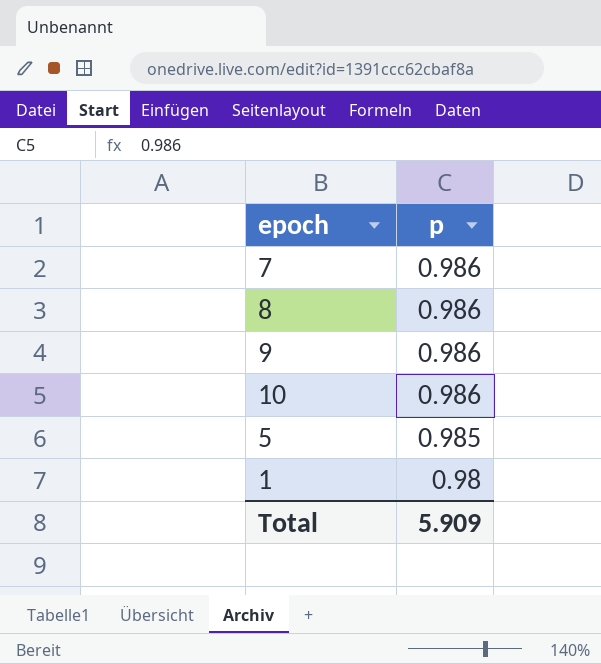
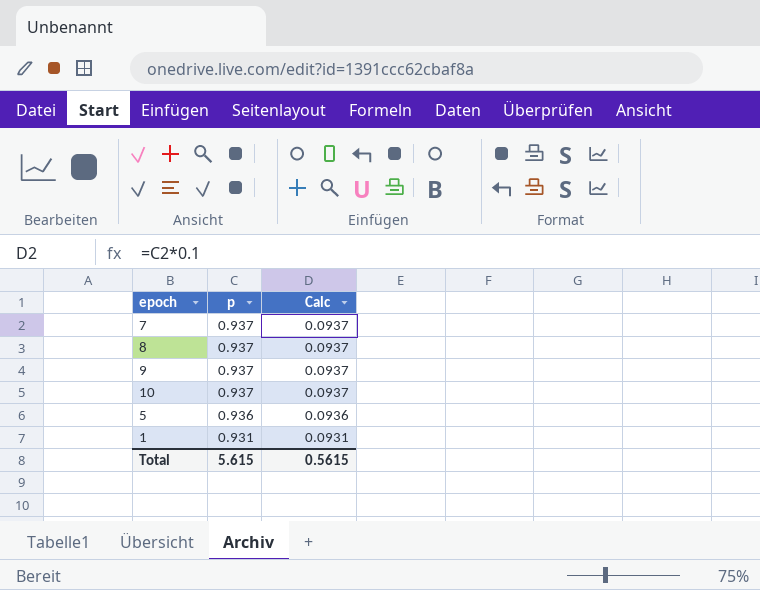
column Calc | formula: none -> [p] * 0.1
7 | p: 0.986 -> 0.937
8 | p: 0.986 -> 0.937
9 | p: 0.986 -> 0.937
10 | p: 0.986 -> 0.937
5 | p: 0.985 -> 0.936
1 | p: 0.98 -> 0.931
Total | p: 5.909 -> 5.615

